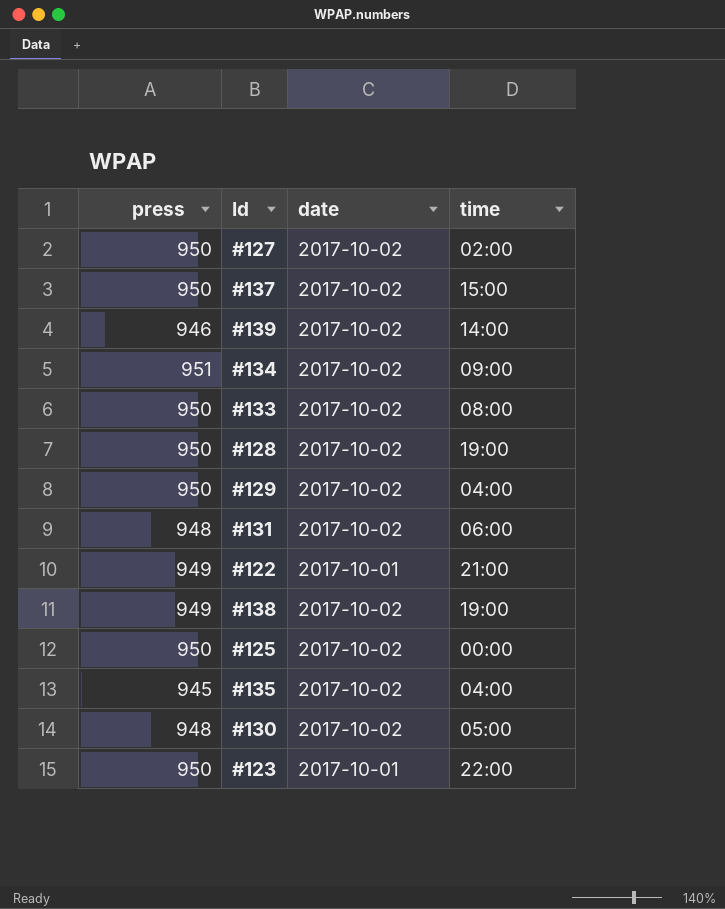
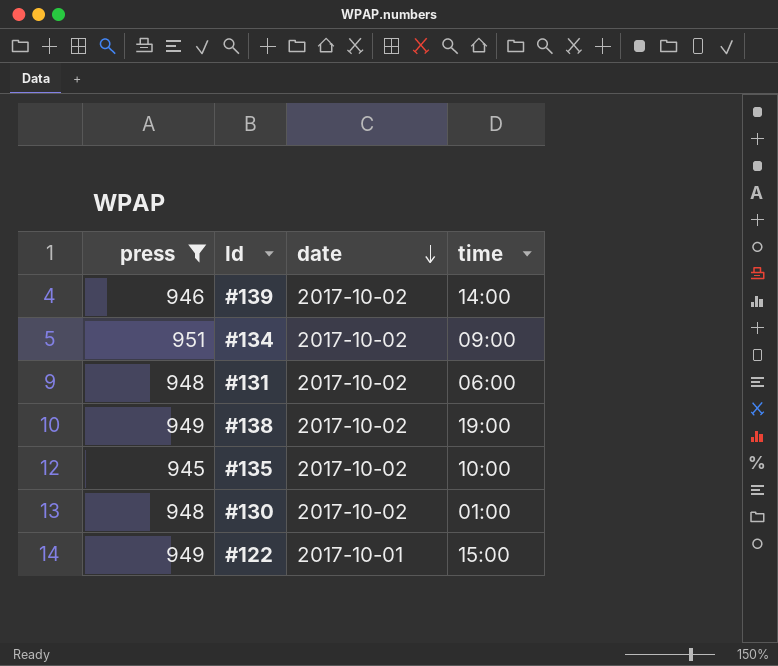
filter: none -> press != 950
row order: none -> date descending
#135 | time: 04:00 -> 10:00
#130 | time: 05:00 -> 01:00
#122 | time: 21:00 -> 15:00

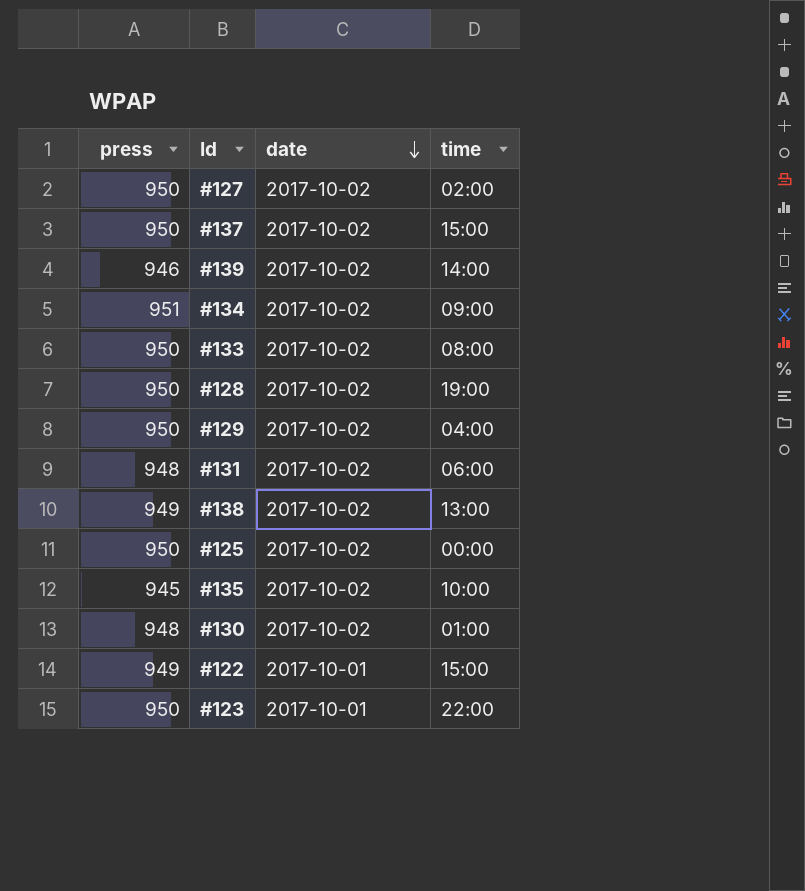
filter: press != 950 -> none
#138 | time: 19:00 -> 13:00

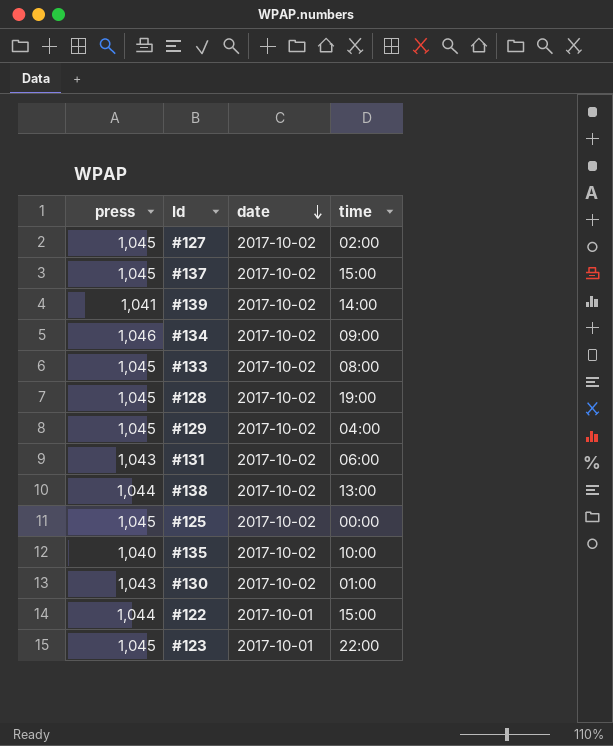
#127 | press: 950 -> 1,045
#137 | press: 950 -> 1,045
#139 | press: 946 -> 1,041
#134 | press: 951 -> 1,046
#133 | press: 950 -> 1,045
#128 | press: 950 -> 1,045
#129 | press: 950 -> 1,045
#131 | press: 948 -> 1,043
#138 | press: 949 -> 1,044
#125 | press: 950 -> 1,045
#135 | press: 945 -> 1,040
#130 | press: 948 -> 1,043
#122 | press: 949 -> 1,044
#123 | press: 950 -> 1,045

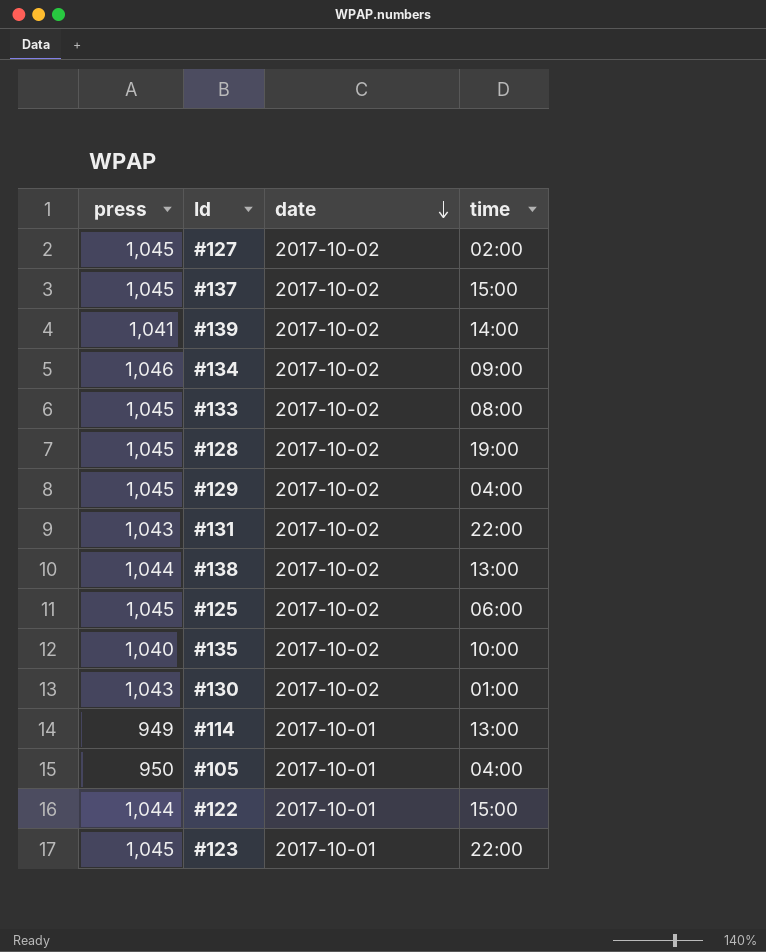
#131 | time: 06:00 -> 22:00
#125 | time: 00:00 -> 06:00
row #114: none -> 949 | 2017-10-01 | 13:00
row #105: none -> 950 | 2017-10-01 | 04:00

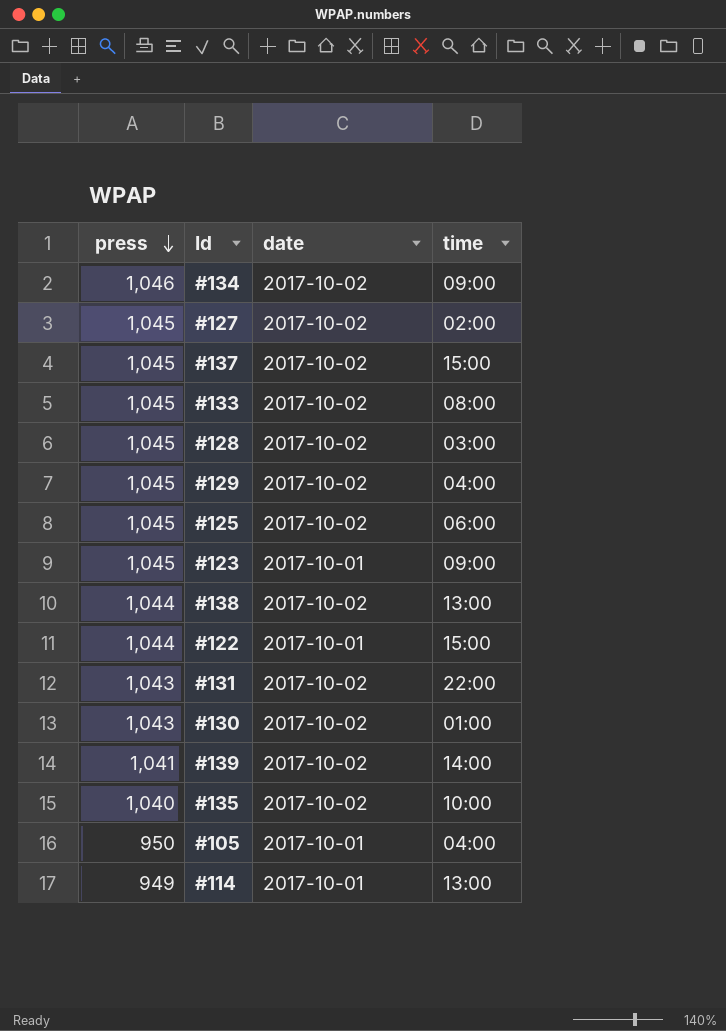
row order: date descending -> press descending
#128 | time: 19:00 -> 03:00
#123 | time: 22:00 -> 09:00

